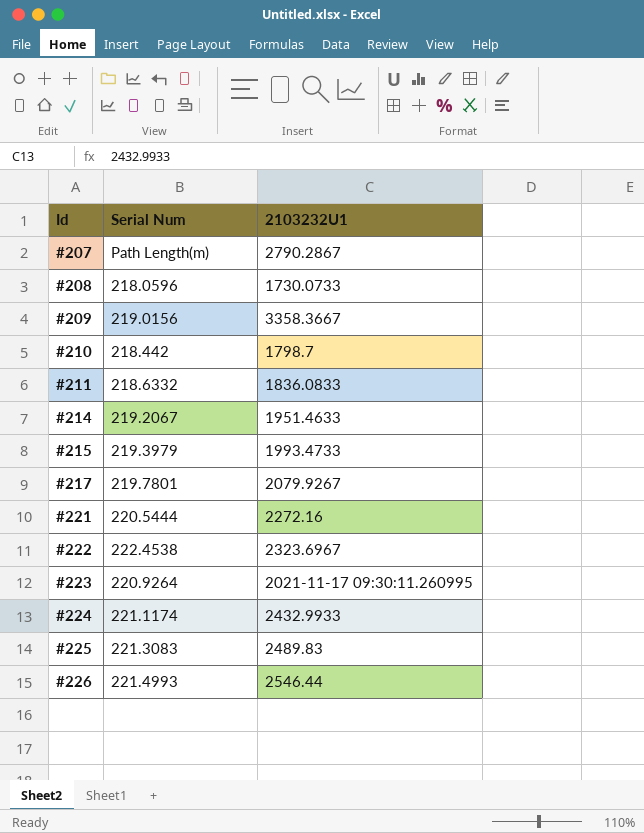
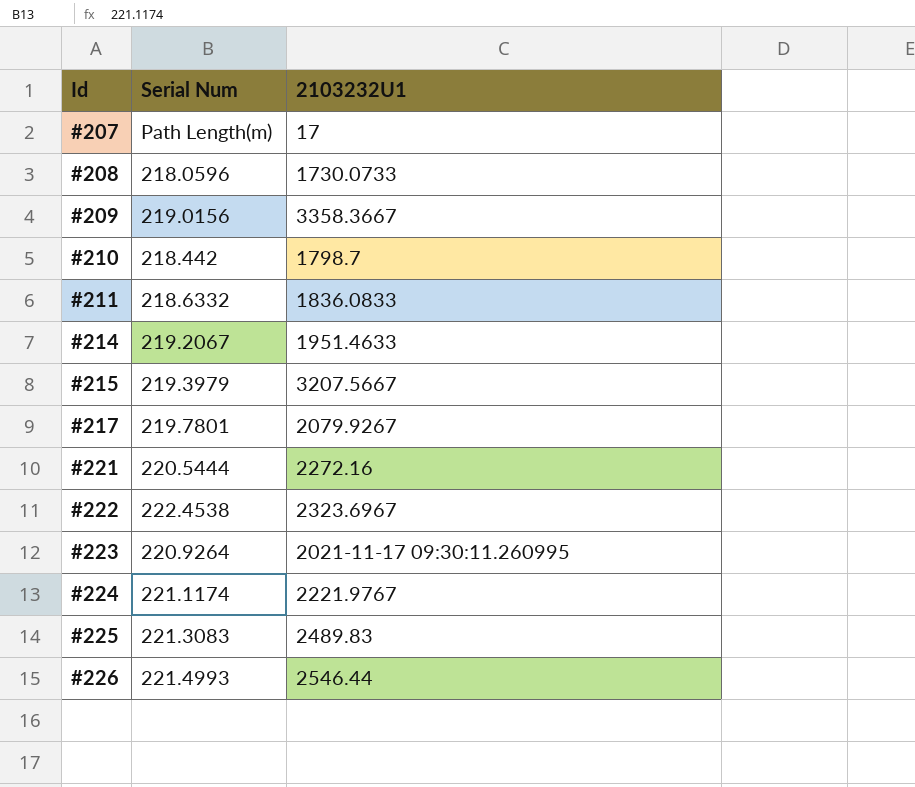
#207 | 2103232U1: 2790.2867 -> 17
#215 | 2103232U1: 1993.4733 -> 3207.5667
#224 | 2103232U1: 2432.9933 -> 2221.9767

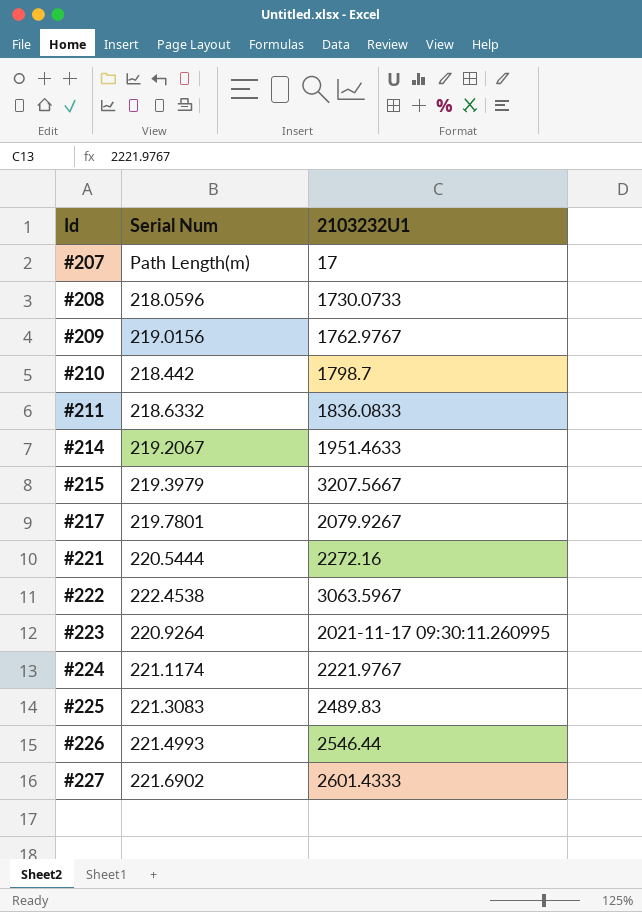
#209 | 2103232U1: 3358.3667 -> 1762.9767
#222 | 2103232U1: 2323.6967 -> 3063.5967
row #227: none -> 221.6902 | 2601.4333

